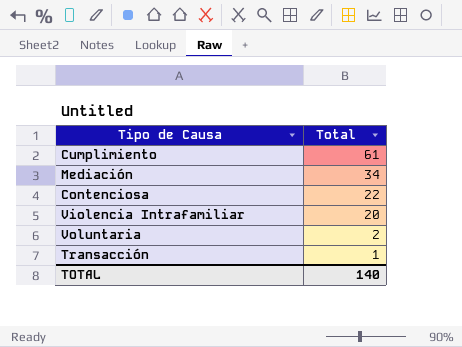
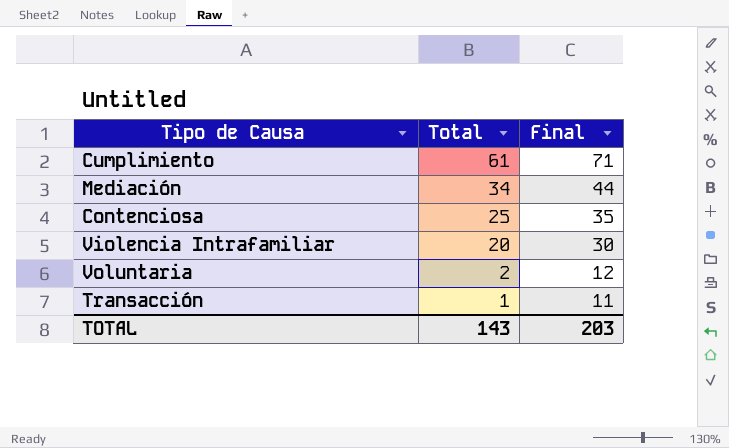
column Final | formula: none -> [Total] + 10
Contenciosa | Total: 22 -> 25
TOTAL | Total: 140 -> 143

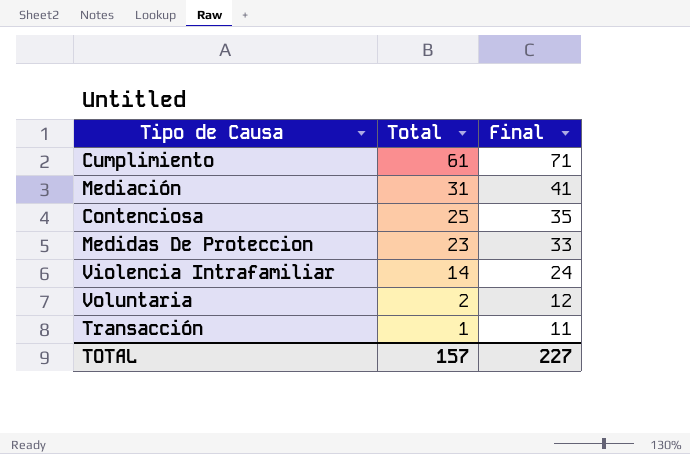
Mediación | Total: 34 -> 31
Mediación | Final: 44 -> 41
row Medidas De Proteccion: none -> 23 | 33
Violencia Intrafamiliar | Total: 20 -> 14
Violencia Intrafamiliar | Final: 30 -> 24
TOTAL | Total: 143 -> 157
TOTAL | Final: 203 -> 227

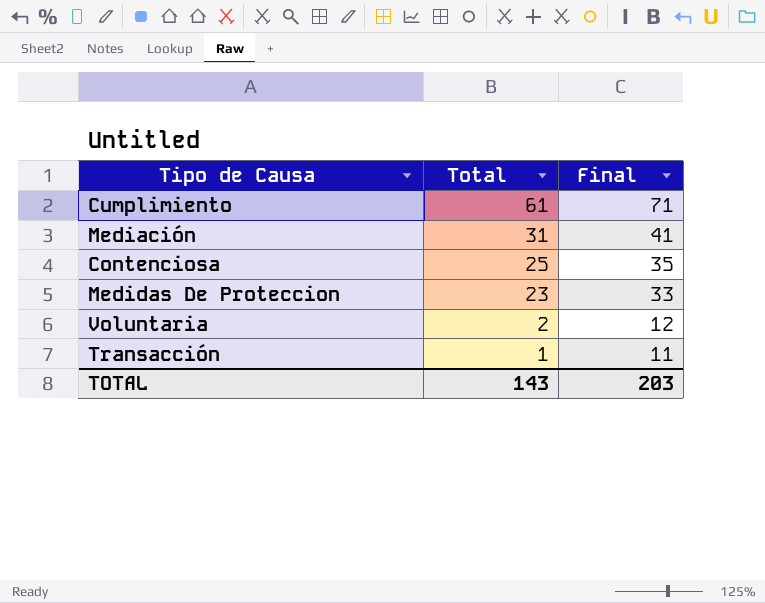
row Violencia Intrafamiliar: 14 | 24 -> none
TOTAL | Total: 157 -> 143
TOTAL | Final: 227 -> 203

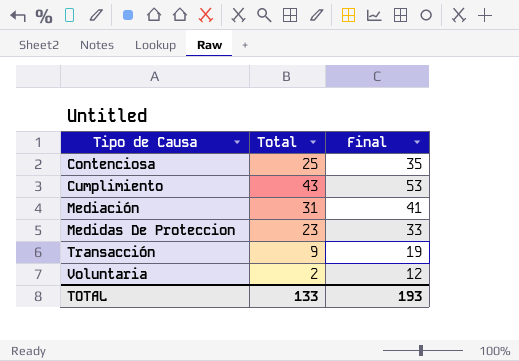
row order: Total descending -> Tipo de Causa ascending
Cumplimiento | Total: 61 -> 43
Cumplimiento | Final: 71 -> 53
Transacción | Total: 1 -> 9
Transacción | Final: 11 -> 19
TOTAL | Total: 143 -> 133
TOTAL | Final: 203 -> 193

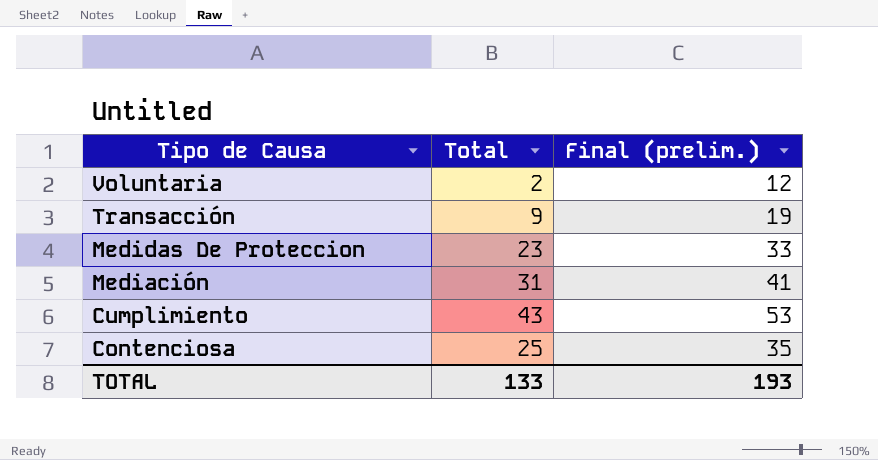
row order: Tipo de Causa ascending -> Tipo de Causa descending
column name: Final -> Final (prelim.)

